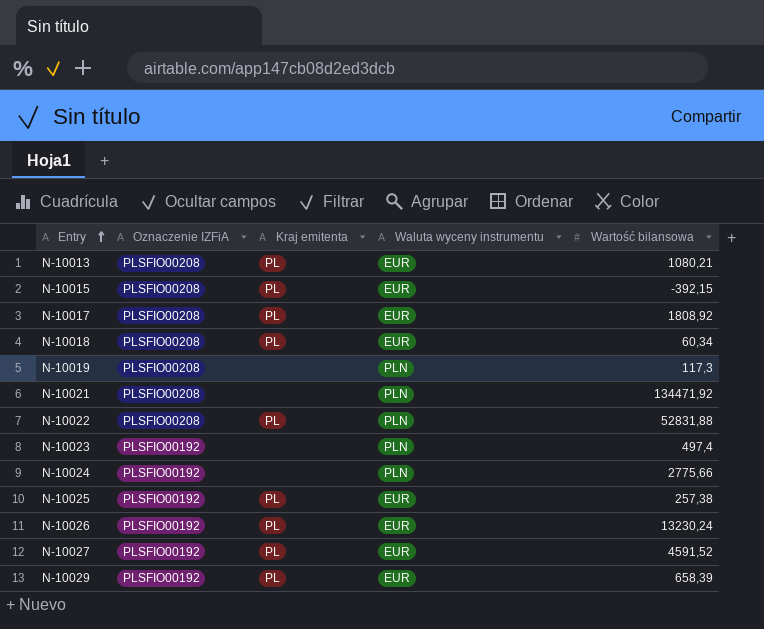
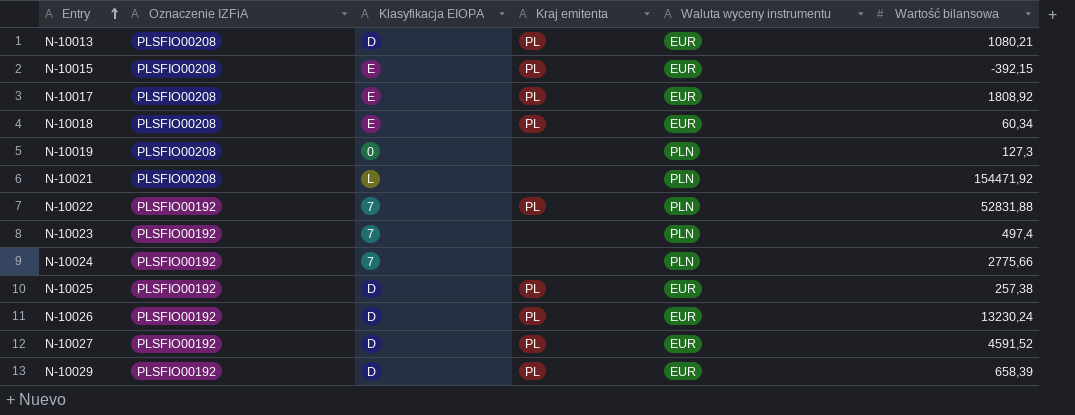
column Klasyfikacja EIOPA | position: none -> 3
N-10019 | Wartość bilansowa: 117,3 -> 127,3
N-10021 | Wartość bilansowa: 134471,92 -> 154471,92
N-10022 | Oznaczenie IZFiA: PLSFIO00208 -> PLSFIO00192

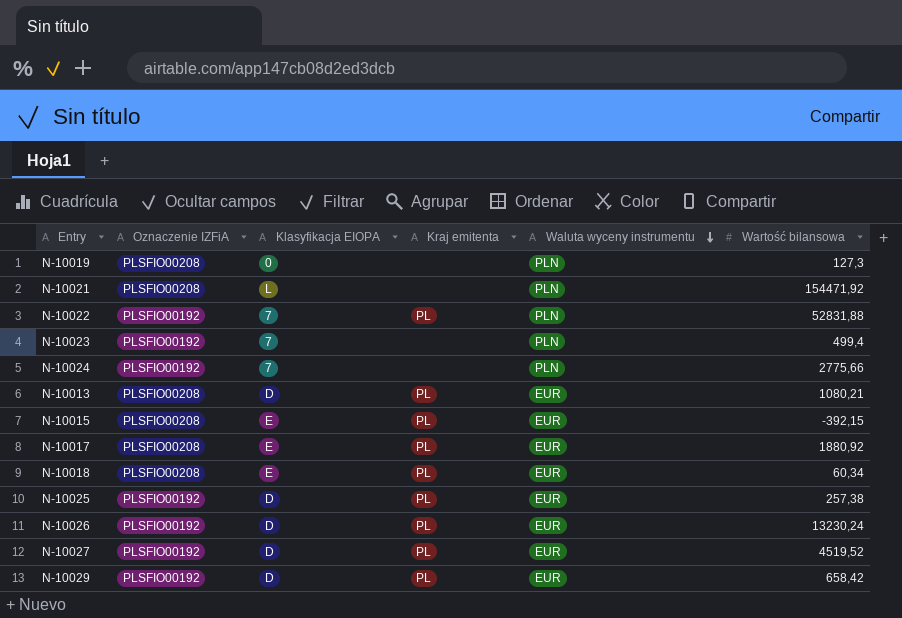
row order: Entry ascending -> Waluta wyceny instrumentu descending
N-10023 | Wartość bilansowa: 497,4 -> 499,4
N-10017 | Wartość bilansowa: 1808,92 -> 1880,92
N-10027 | Wartość bilansowa: 4591,52 -> 4519,52
N-10029 | Wartość bilansowa: 658,39 -> 658,42

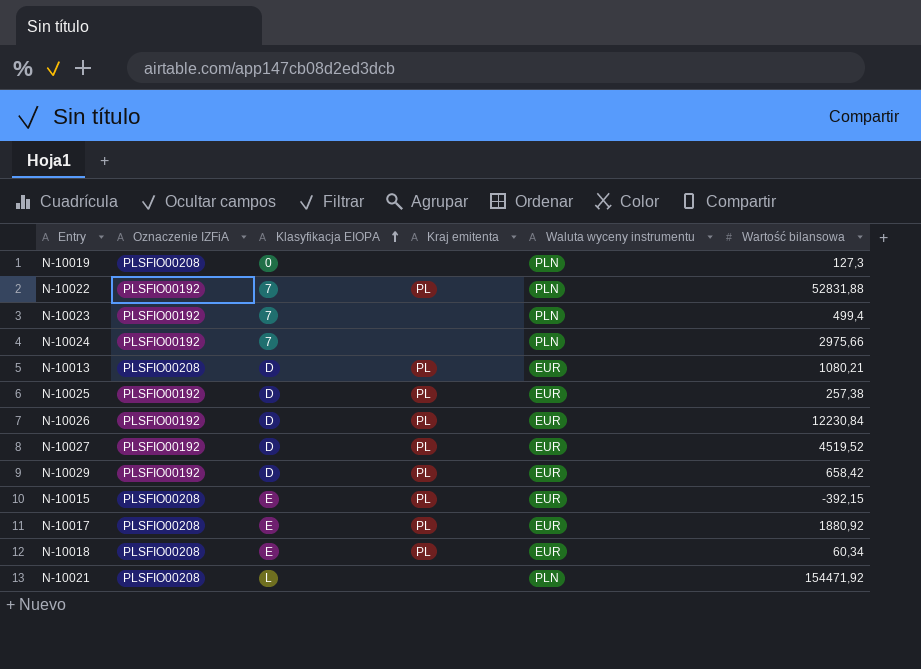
row order: Waluta wyceny instrumentu descending -> Klasyfikacja EIOPA ascending
N-10024 | Wartość bilansowa: 2775,66 -> 2975,66
N-10026 | Wartość bilansowa: 13230,24 -> 12230,84

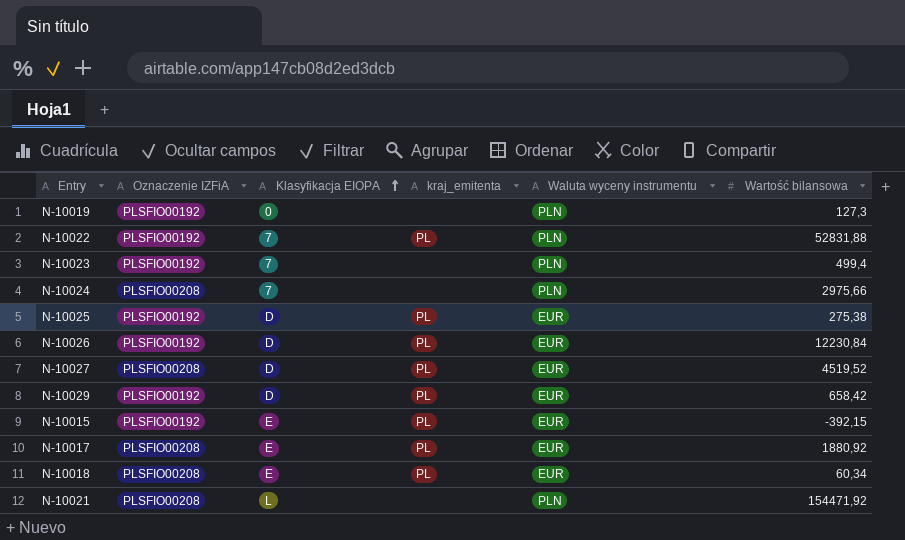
column name: Kraj emitenta -> kraj_emitenta
row N-10013: PLSFIO00208 | D | PL | EUR | 1080,21 -> none
N-10019 | Oznaczenie IZFiA: PLSFIO00208 -> PLSFIO00192
N-10024 | Oznaczenie IZFiA: PLSFIO00192 -> PLSFIO00208
N-10025 | Wartość bilansowa: 257,38 -> 275,38
N-10027 | Oznaczenie IZFiA: PLSFIO00192 -> PLSFIO00208
N-10015 | Oznaczenie IZFiA: PLSFIO00208 -> PLSFIO00192

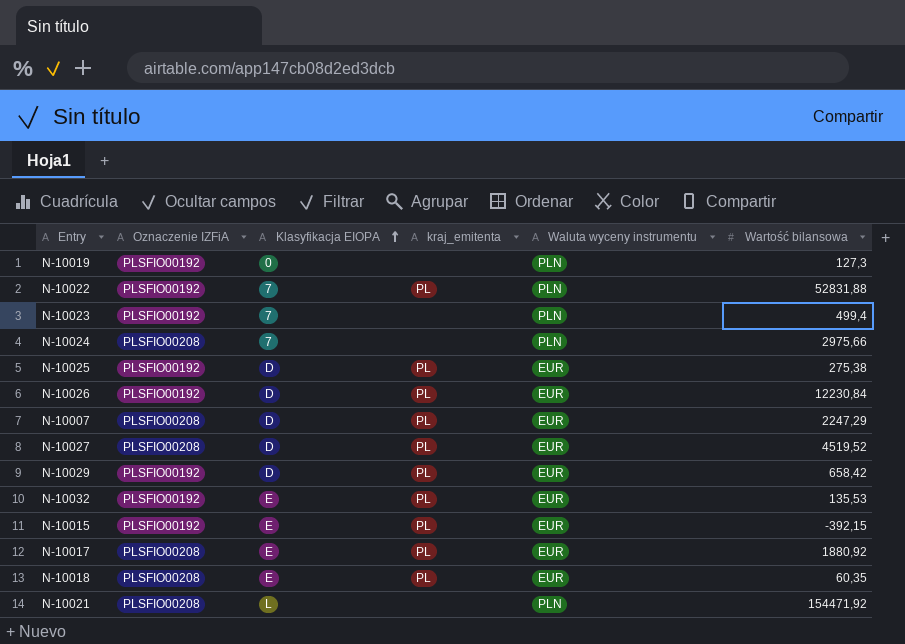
row N-10007: none -> PLSFIO00208 | D | PL | EUR | 2247,29
row N-10032: none -> PLSFIO00192 | E | PL | EUR | 135,53
N-10018 | Wartość bilansowa: 60,34 -> 60,35

